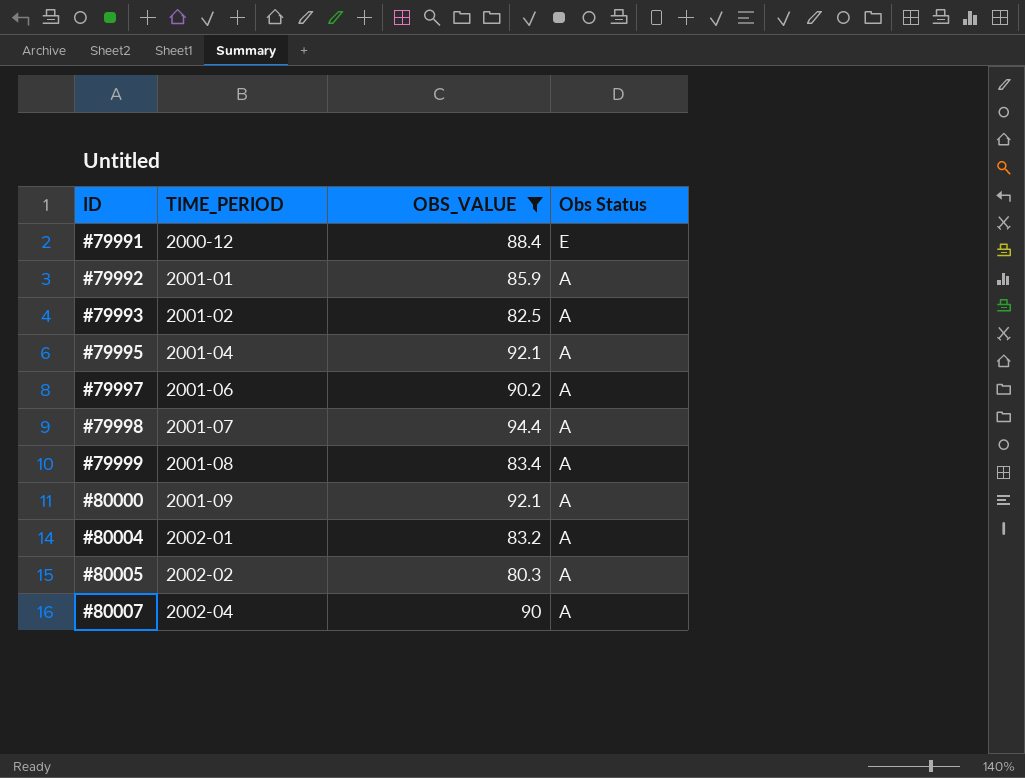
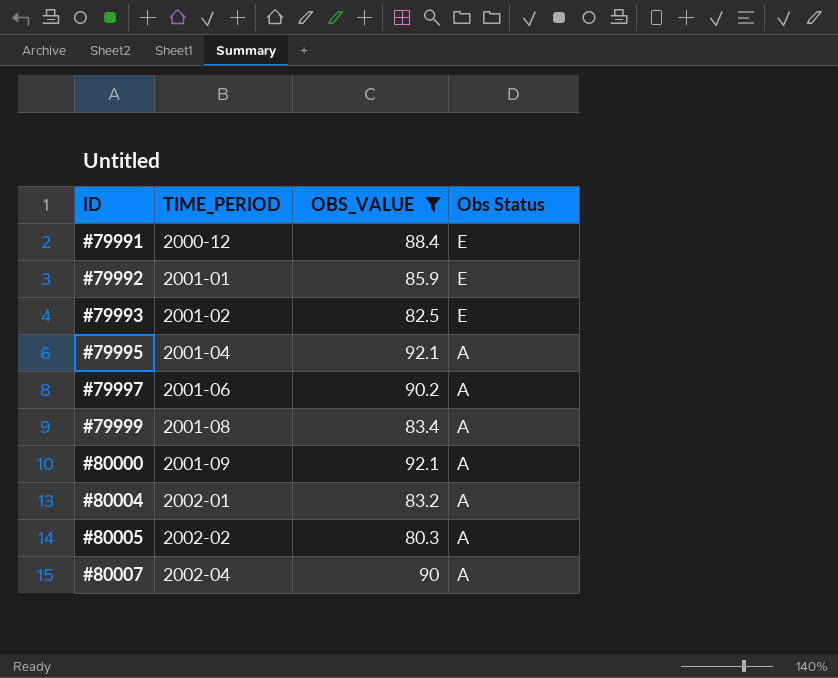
row #79998: 2001-07 | 94.4 | A -> none
#79992 | Obs Status: A -> E
#79993 | Obs Status: A -> E

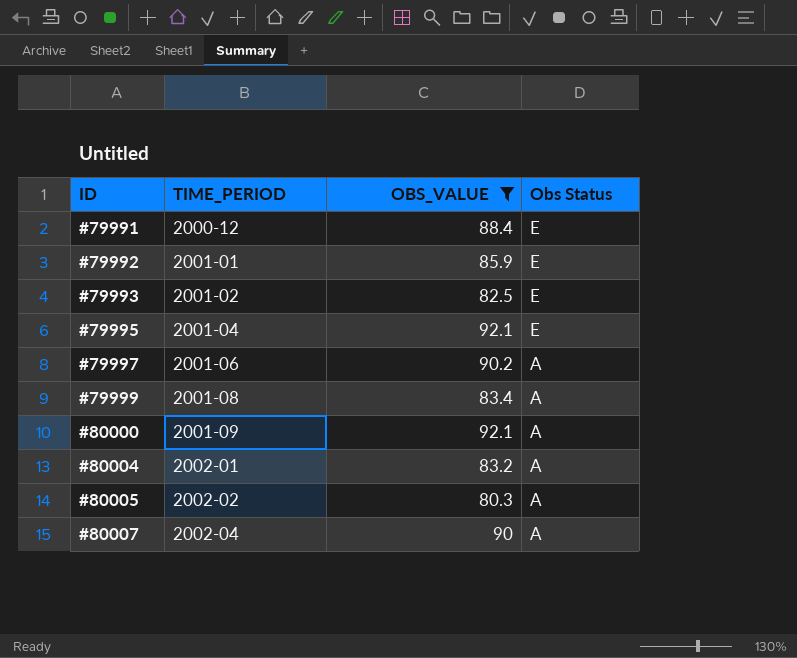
#79995 | Obs Status: A -> E

